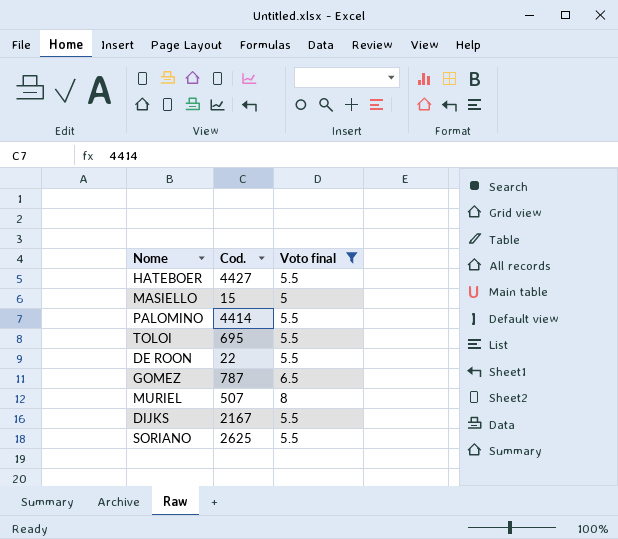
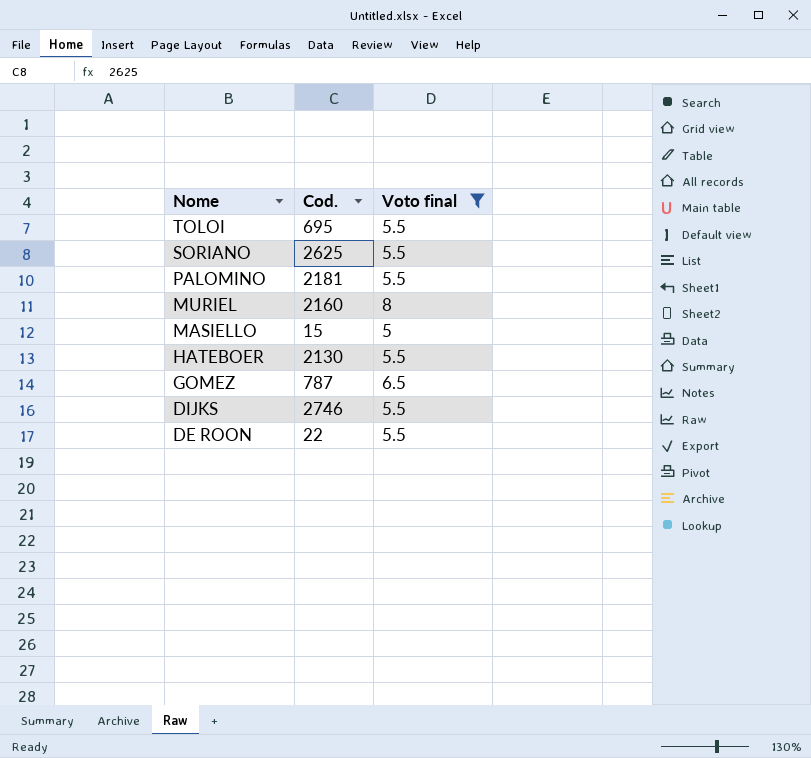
row order: none -> Nome descending
PALOMINO | Cod.: 4414 -> 2181
MURIEL | Cod.: 507 -> 2160
HATEBOER | Cod.: 4427 -> 2130
DIJKS | Cod.: 2167 -> 2746

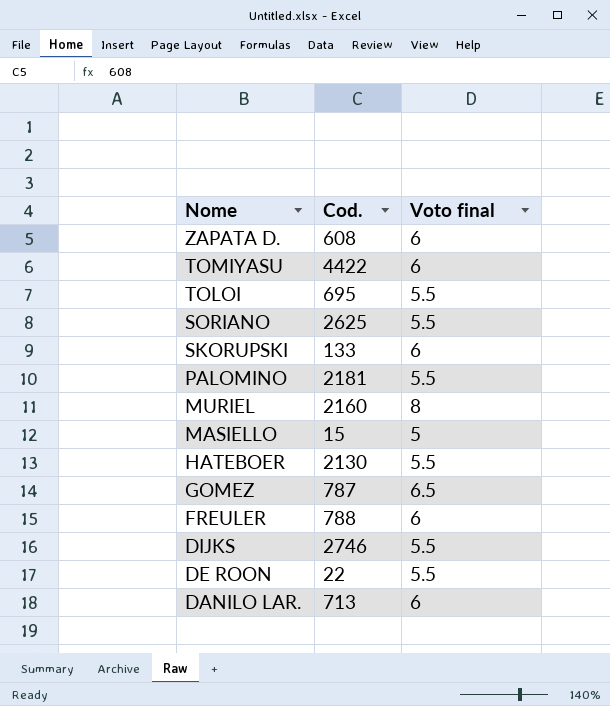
filter: Voto final != 6 -> none

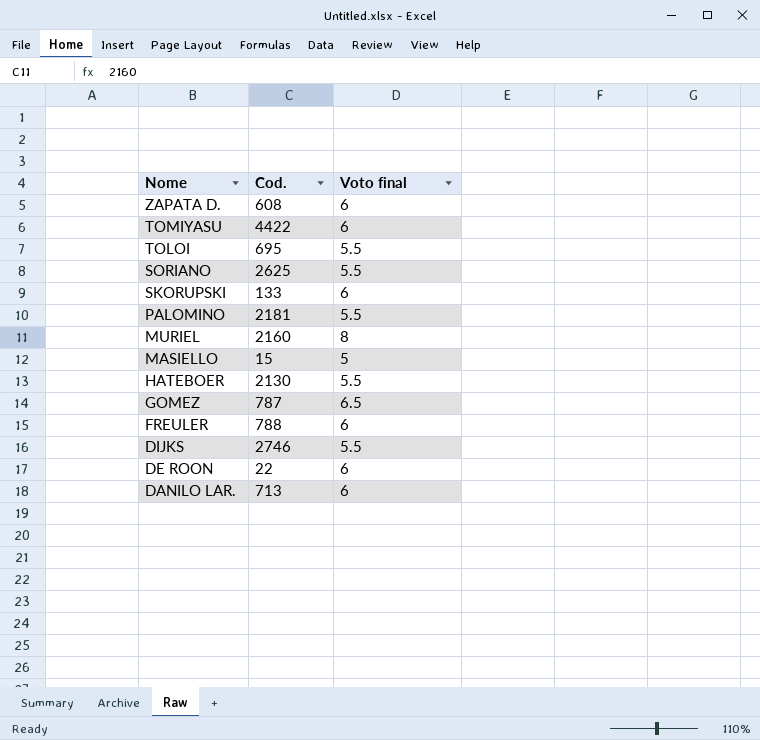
DE ROON | Voto final: 5.5 -> 6

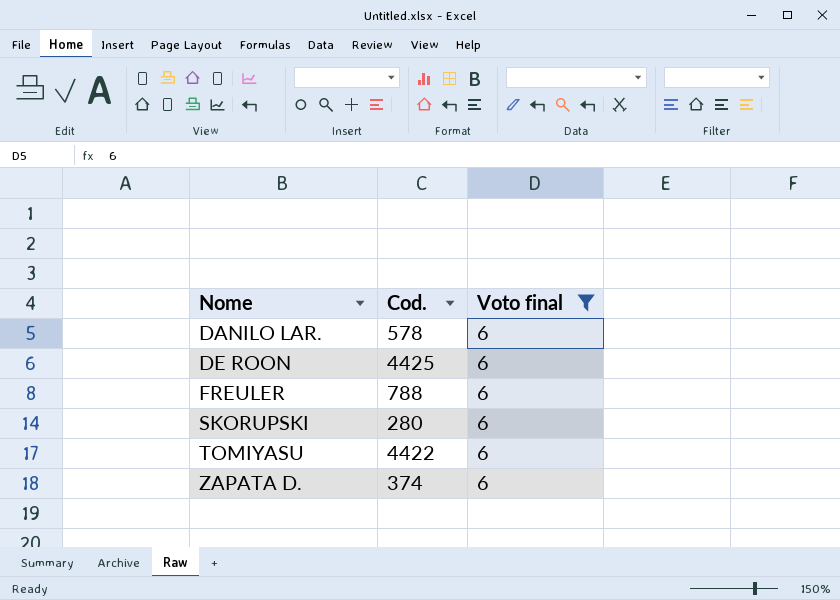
filter: none -> Voto final = 6
row order: Nome descending -> Nome ascending
DANILO LAR. | Cod.: 713 -> 578
DE ROON | Cod.: 22 -> 4425
SKORUPSKI | Cod.: 133 -> 280
ZAPATA D. | Cod.: 608 -> 374

